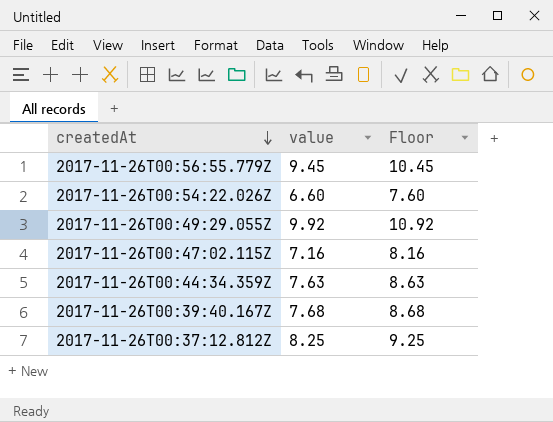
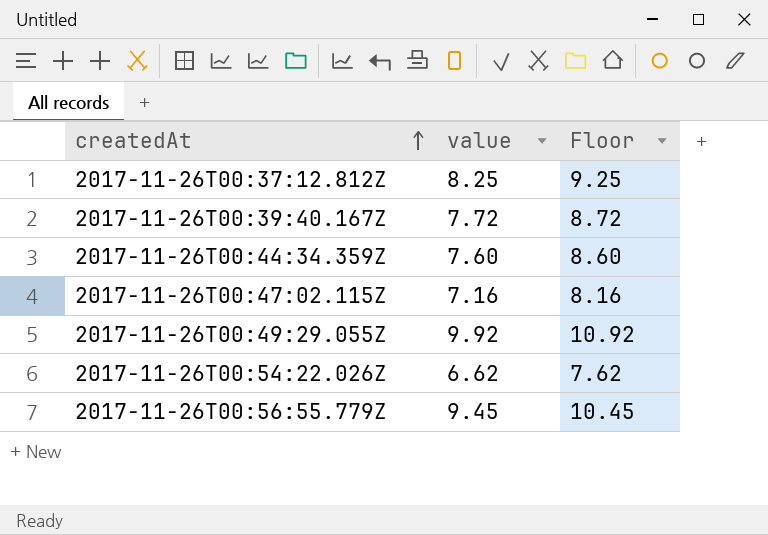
row order: createdAt descending -> createdAt ascending
2017-11-26T00:39:40.167Z | value: 7.68 -> 7.72
2017-11-26T00:39:40.167Z | Floor: 8.68 -> 8.72
2017-11-26T00:44:34.359Z | value: 7.63 -> 7.60
2017-11-26T00:44:34.359Z | Floor: 8.63 -> 8.60
2017-11-26T00:54:22.026Z | value: 6.60 -> 6.62
2017-11-26T00:54:22.026Z | Floor: 7.60 -> 7.62

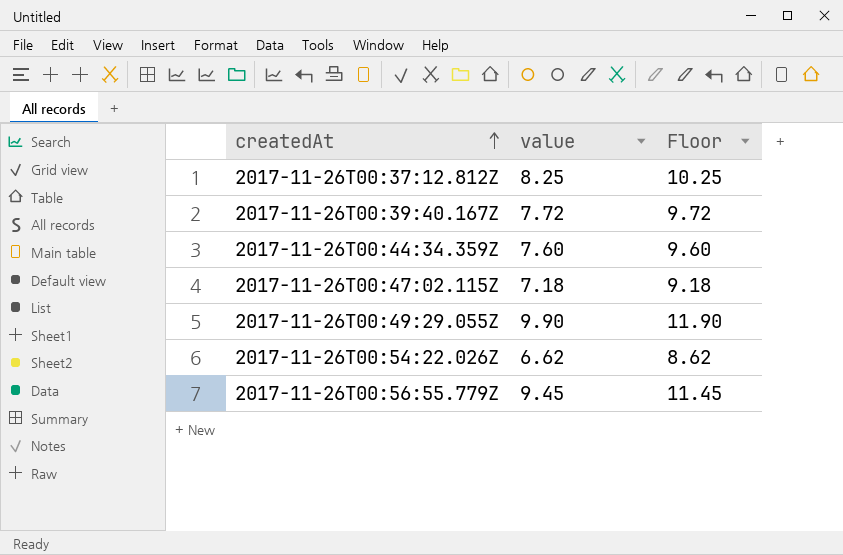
column Floor | formula: [value] + 1 -> [value] + 2
2017-11-26T00:47:02.115Z | value: 7.16 -> 7.18
2017-11-26T00:49:29.055Z | value: 9.92 -> 9.90

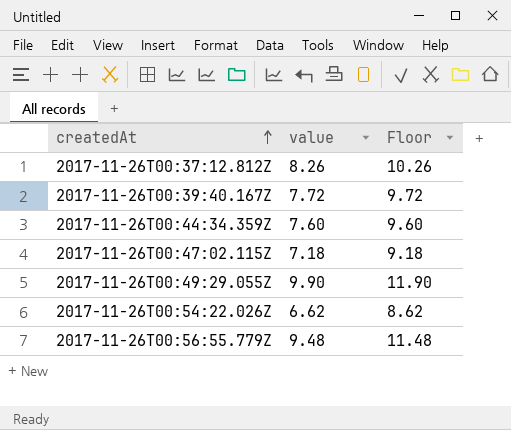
2017-11-26T00:37:12.812Z | value: 8.25 -> 8.26
2017-11-26T00:37:12.812Z | Floor: 10.25 -> 10.26
2017-11-26T00:56:55.779Z | value: 9.45 -> 9.48
2017-11-26T00:56:55.779Z | Floor: 11.45 -> 11.48

